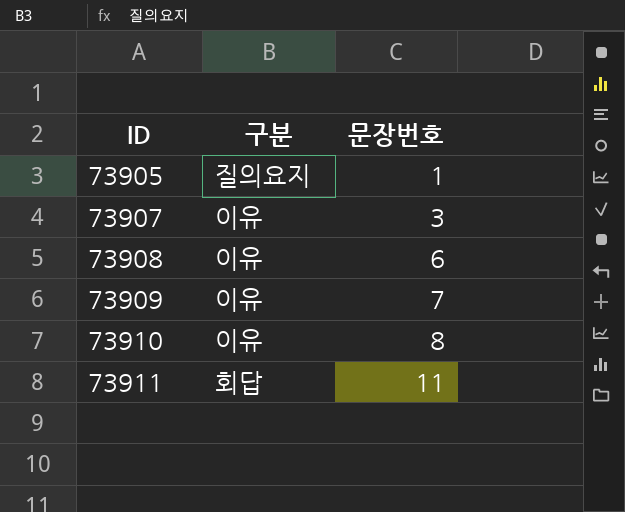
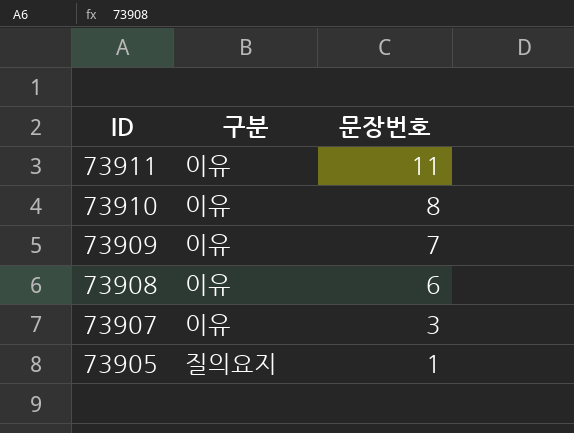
row order: ID ascending -> ID descending
73911 | 구분: 회답 -> 이유

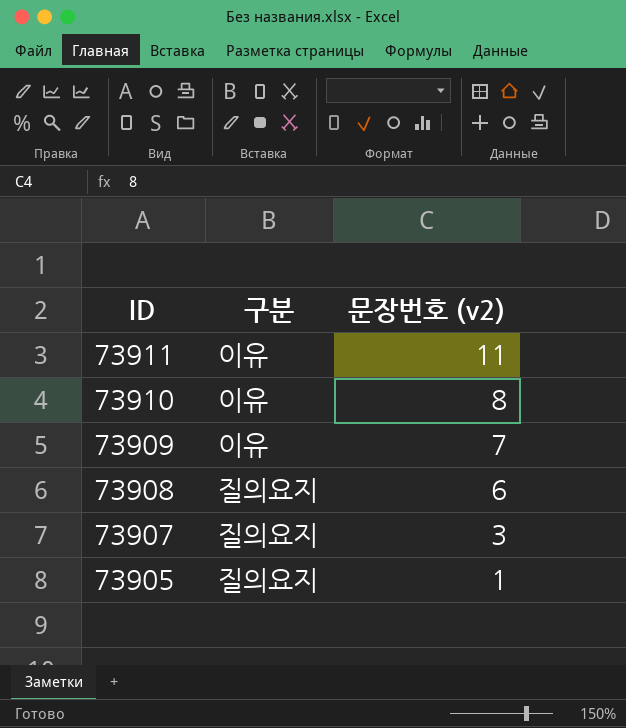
column name: 문장번호 -> 문장번호 (v2)
73908 | 구분: 이유 -> 질의요지
73907 | 구분: 이유 -> 질의요지

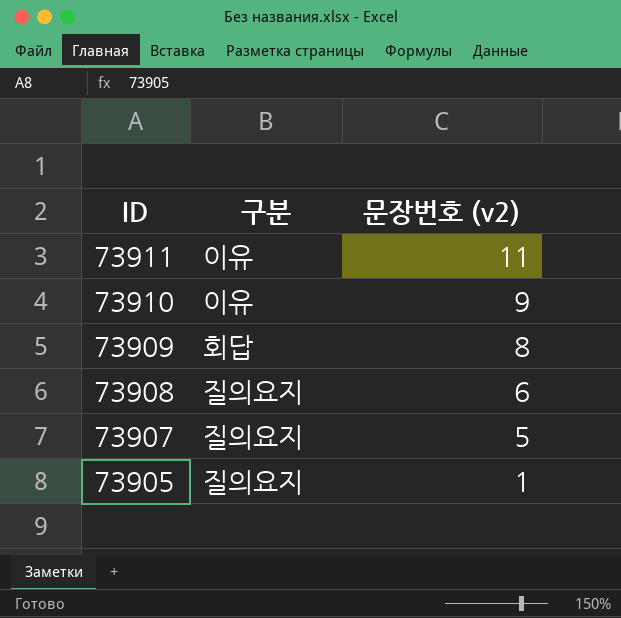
73910 | 문장번호 (v2): 8 -> 9
73909 | 구분: 이유 -> 회답
73909 | 문장번호 (v2): 7 -> 8
73907 | 문장번호 (v2): 3 -> 5

